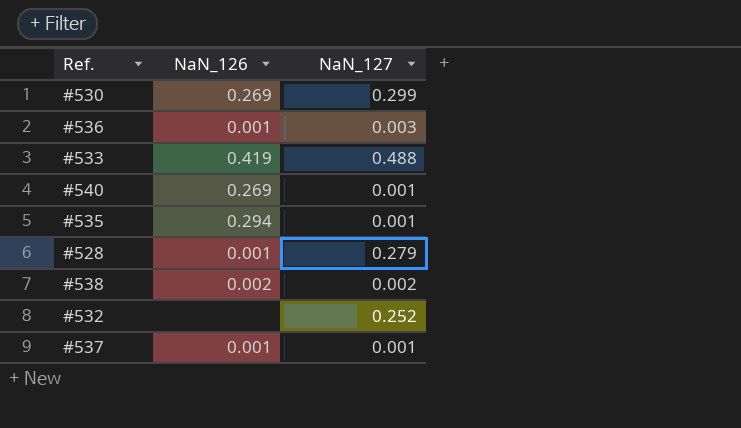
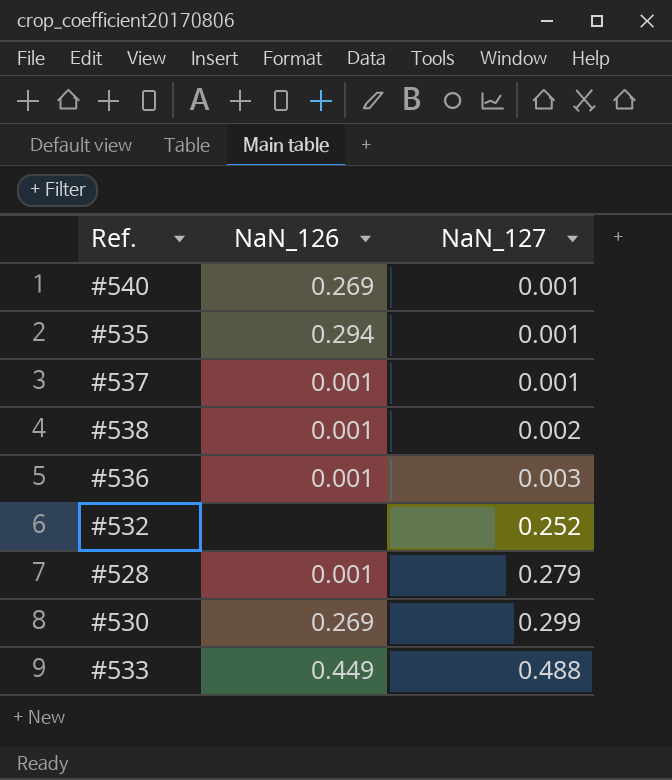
row order: none -> NaN_127 ascending
#538 | NaN_126: 0.002 -> 0.001
#533 | NaN_126: 0.419 -> 0.449

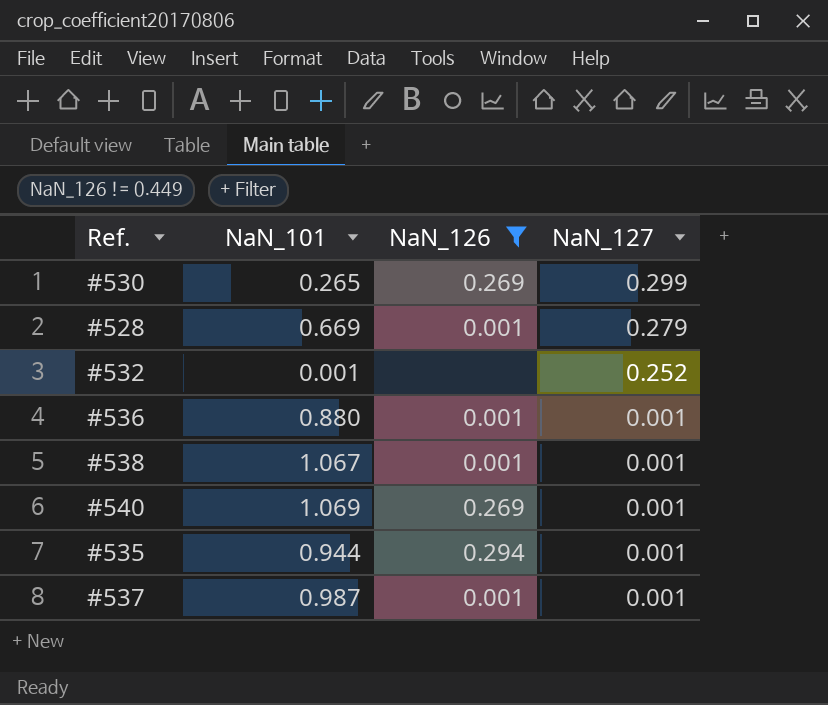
filter: none -> NaN_126 != 0.449
row order: NaN_127 ascending -> NaN_127 descending
column NaN_101 | position: none -> 2
#536 | NaN_127: 0.003 -> 0.001
#538 | NaN_127: 0.002 -> 0.001

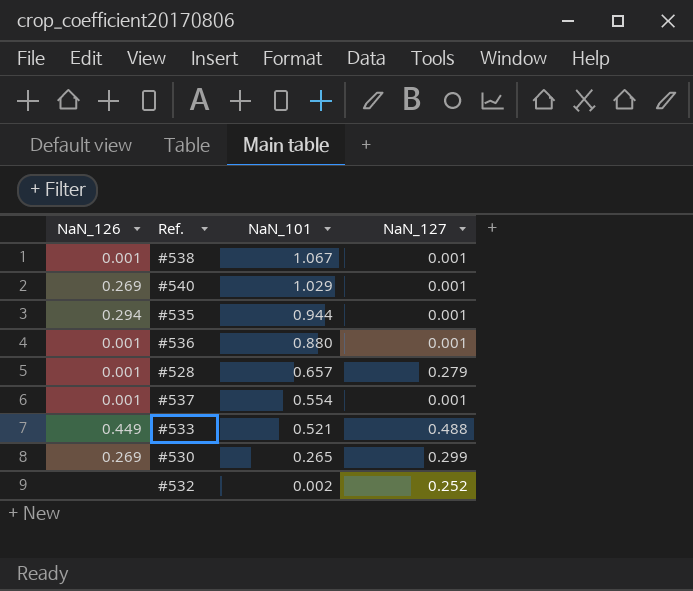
filter: NaN_126 != 0.449 -> none
row order: NaN_127 descending -> NaN_101 descending
column NaN_126 | position: 3 -> 1
#540 | NaN_101: 1.069 -> 1.029
#528 | NaN_101: 0.669 -> 0.657
#537 | NaN_101: 0.987 -> 0.554
#532 | NaN_101: 0.001 -> 0.002

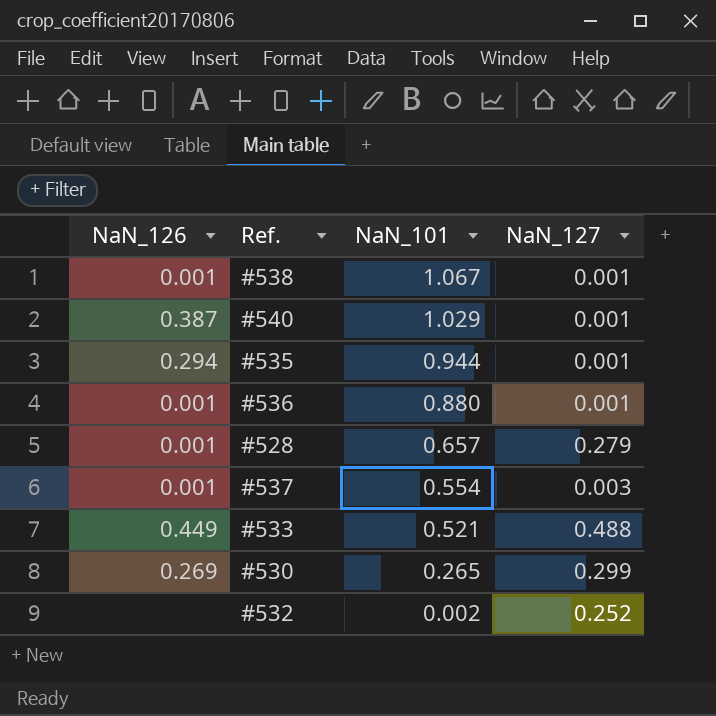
#540 | NaN_126: 0.269 -> 0.387
#537 | NaN_127: 0.001 -> 0.003

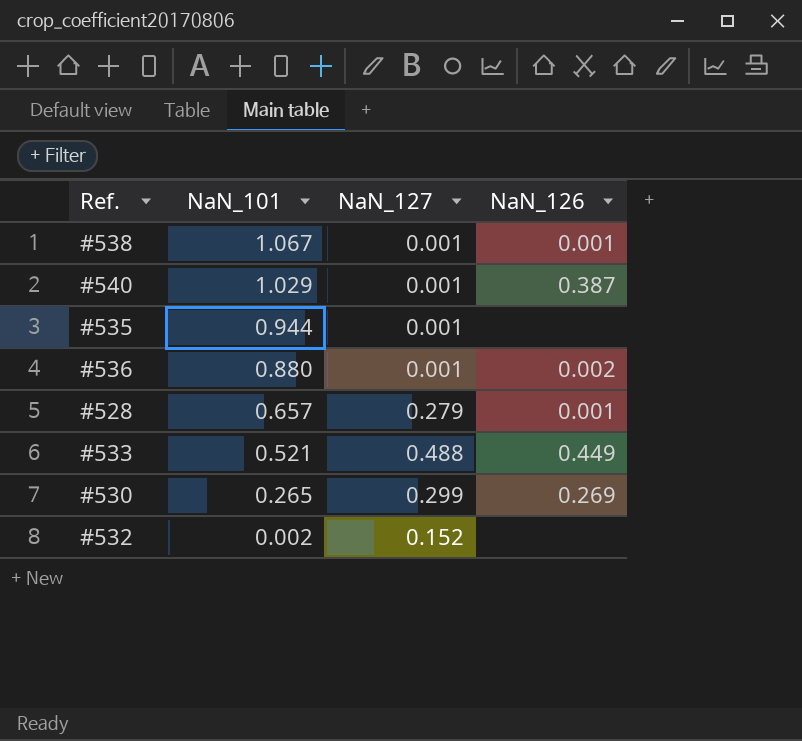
column NaN_126 | position: 1 -> 4
row #537: 0.001 | 0.554 | 0.003 -> none
#535 | NaN_126: 0.294 -> none
#536 | NaN_126: 0.001 -> 0.002
#532 | NaN_127: 0.252 -> 0.152

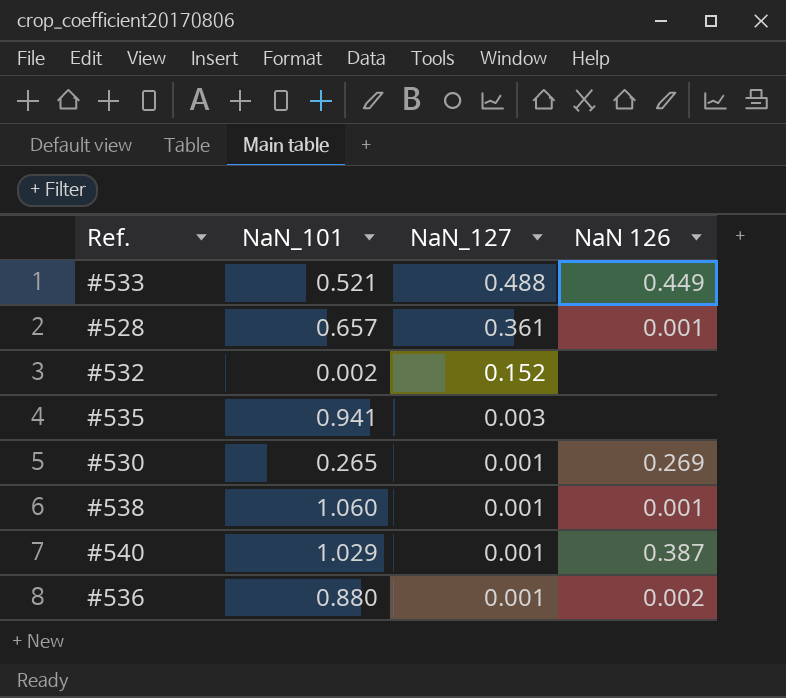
row order: NaN_101 descending -> NaN_127 descending
column name: NaN_126 -> NaN 126
#528 | NaN_127: 0.279 -> 0.361
#535 | NaN_101: 0.944 -> 0.941
#535 | NaN_127: 0.001 -> 0.003
#530 | NaN_127: 0.299 -> 0.001
#538 | NaN_101: 1.067 -> 1.060

